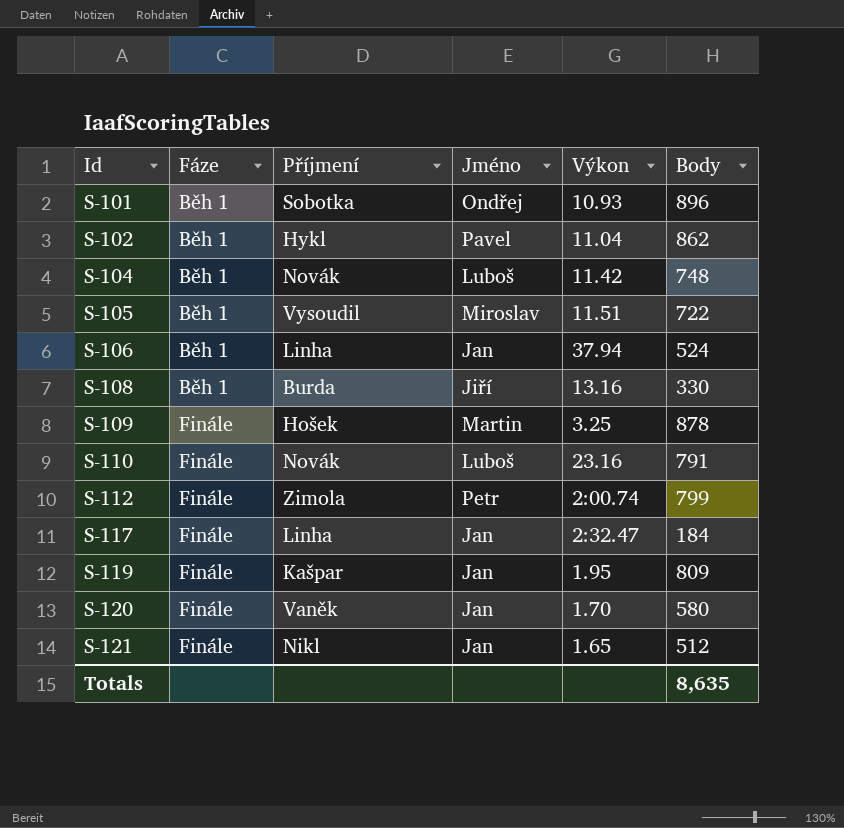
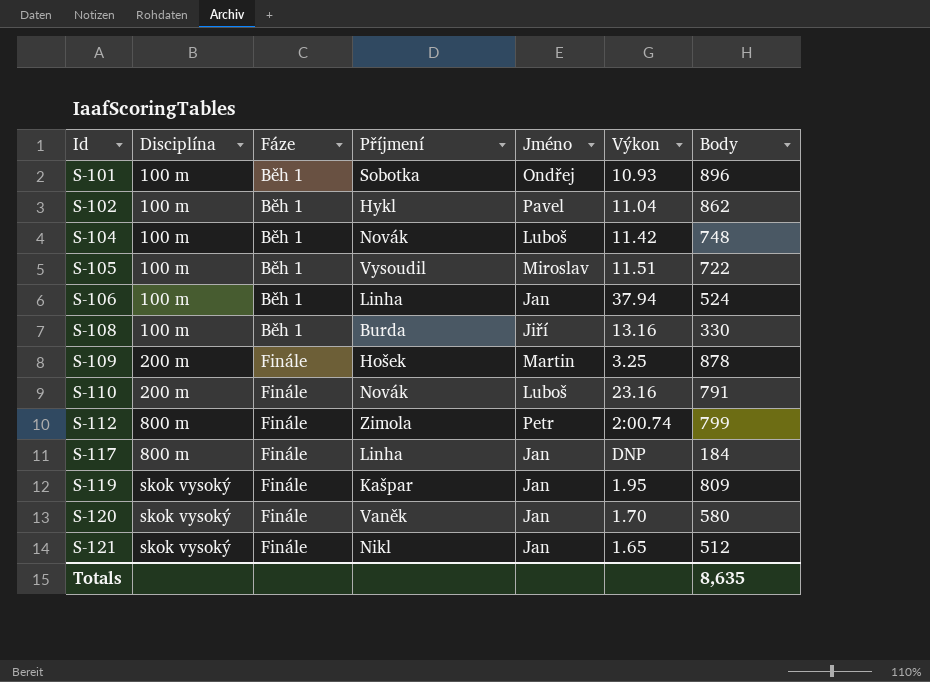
column Disciplína | position: none -> 2
S-117 | Výkon: 2:32.47 -> DNP

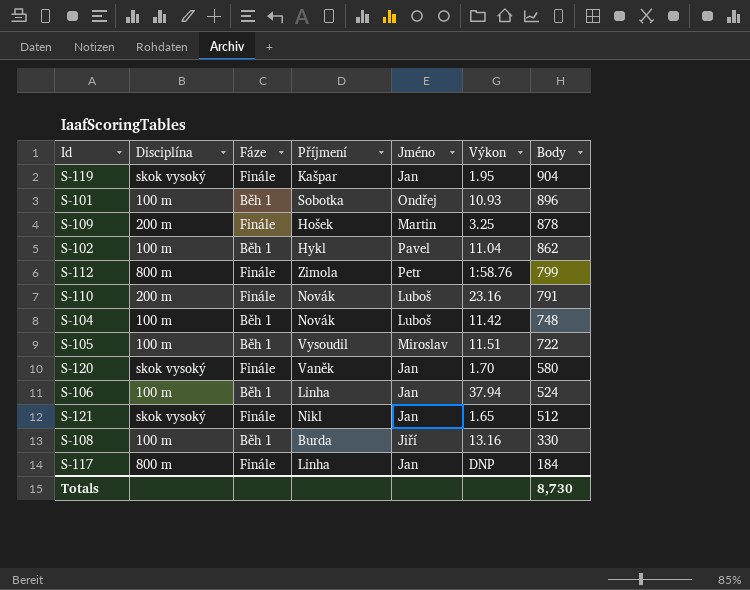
row order: Id ascending -> Body descending
S-119 | Body: 809 -> 904
S-112 | Výkon: 2:00.74 -> 1:58.76
Totals | Body: 8,635 -> 8,730

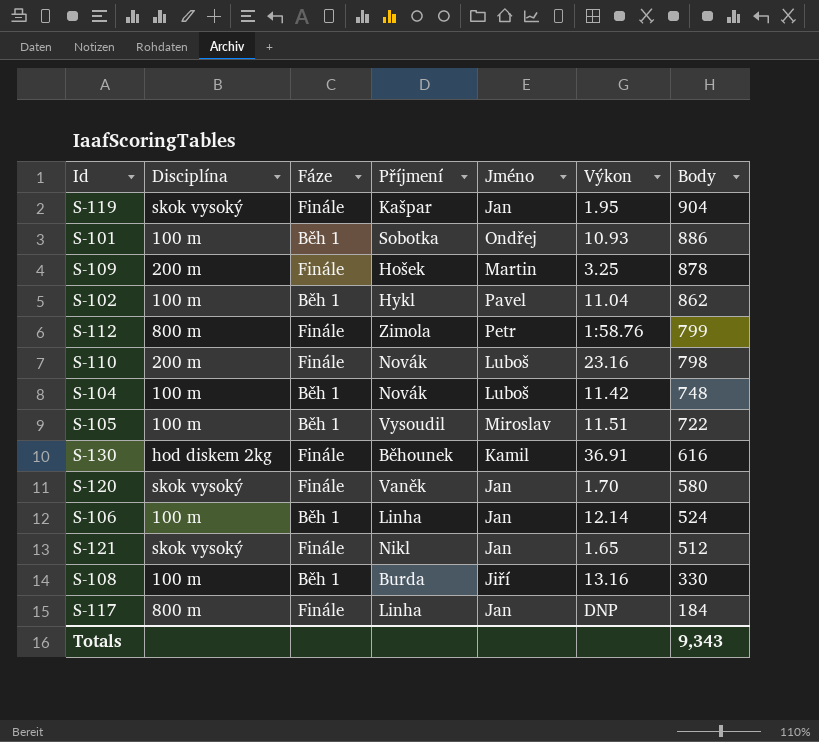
S-101 | Body: 896 -> 886
S-110 | Body: 791 -> 798
row S-130: none -> hod diskem 2kg | Finále | Běhounek | Kamil | 36.91 | 616
S-106 | Výkon: 37.94 -> 12.14
Totals | Body: 8,730 -> 9,343

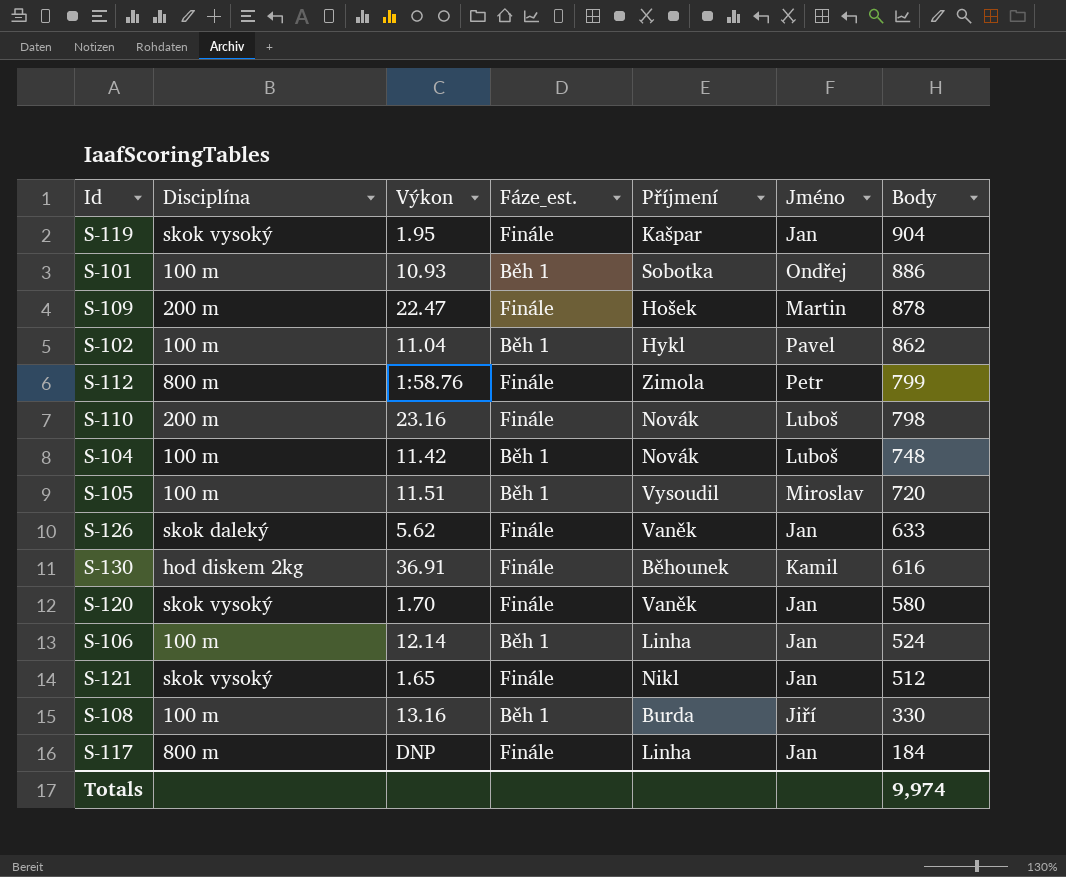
column Výkon | position: 6 -> 3
column name: Fáze -> Fáze_est.
S-109 | Výkon: 3.25 -> 22.47
S-105 | Body: 722 -> 720
row S-126: none -> skok daleký | 5.62 | Finále | Vaněk | Jan | 633
Totals | Body: 9,343 -> 9,974

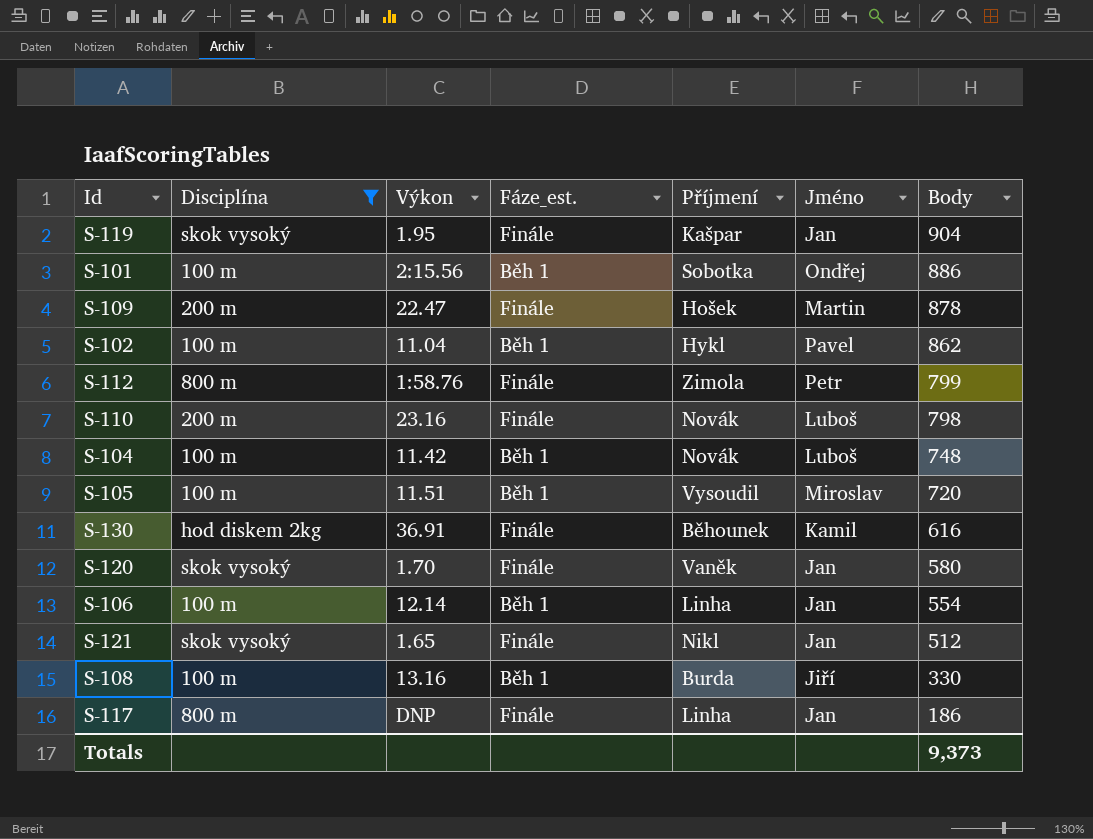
filter: none -> Disciplína != skok daleký
S-101 | Výkon: 10.93 -> 2:15.56
S-106 | Body: 524 -> 554
S-117 | Body: 184 -> 186
Totals | Body: 9,974 -> 9,373

